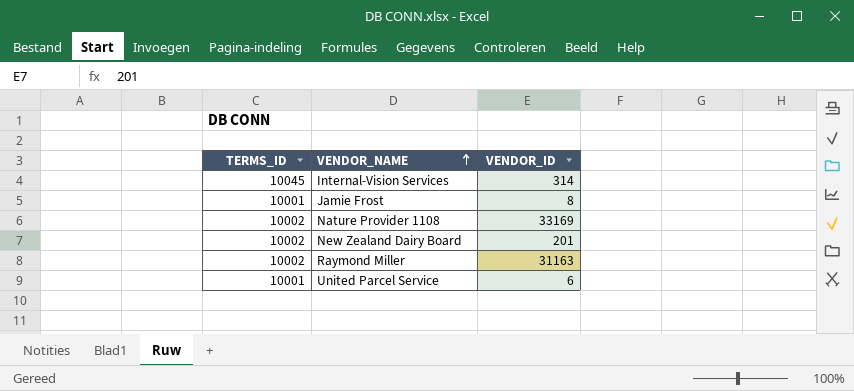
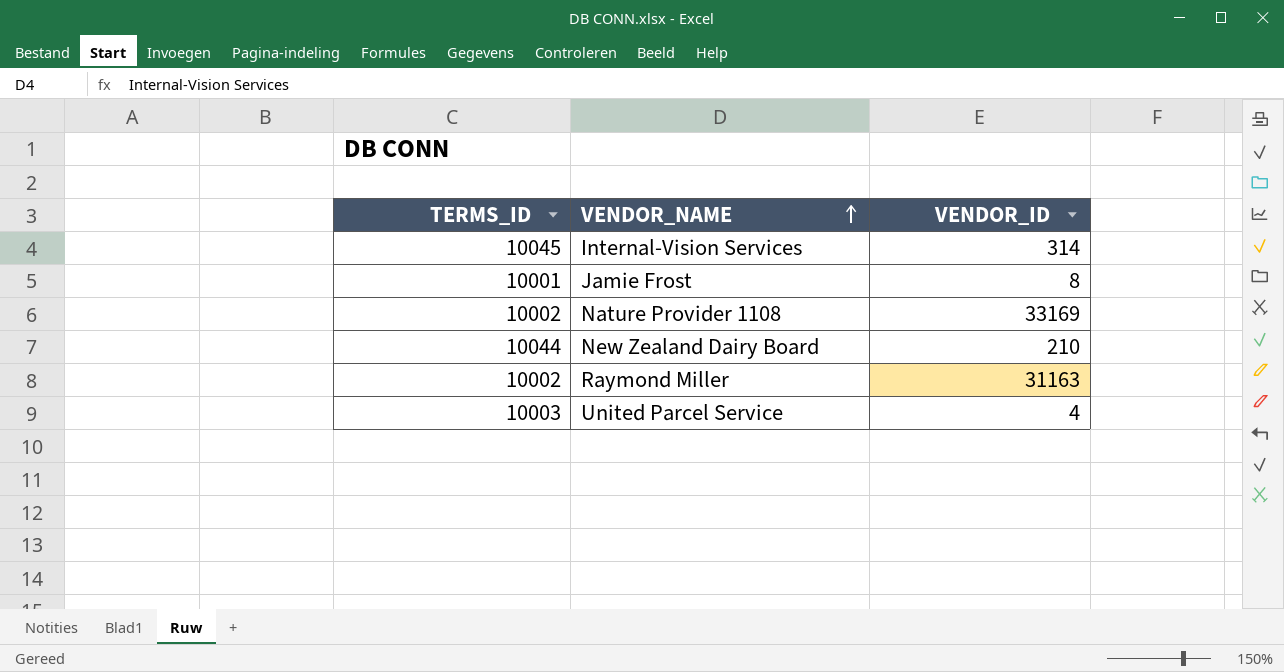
New Zealand Dairy Board | TERMS_ID: 10002 -> 10044
New Zealand Dairy Board | VENDOR_ID: 201 -> 210
United Parcel Service | TERMS_ID: 10001 -> 10003
United Parcel Service | VENDOR_ID: 6 -> 4

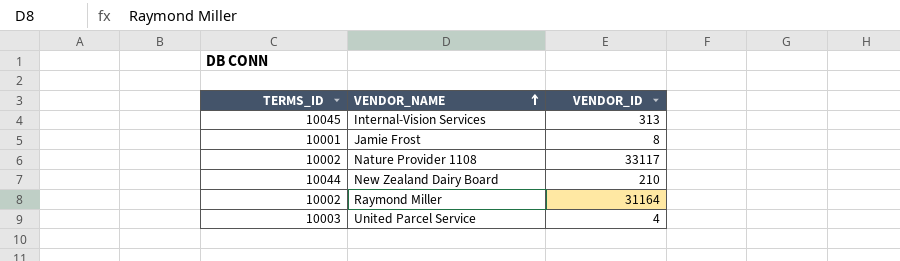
Internal-Vision Services | VENDOR_ID: 314 -> 313
Nature Provider 1108 | VENDOR_ID: 33169 -> 33117
Raymond Miller | VENDOR_ID: 31163 -> 31164

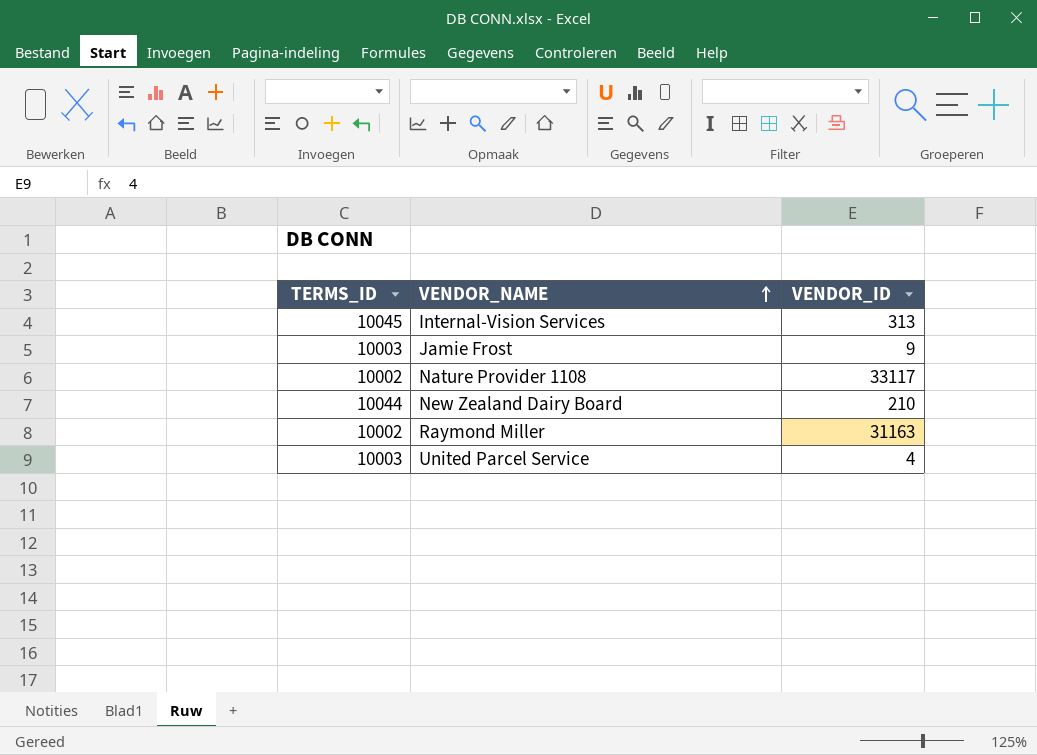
Jamie Frost | TERMS_ID: 10001 -> 10003
Jamie Frost | VENDOR_ID: 8 -> 9
Raymond Miller | VENDOR_ID: 31164 -> 31163

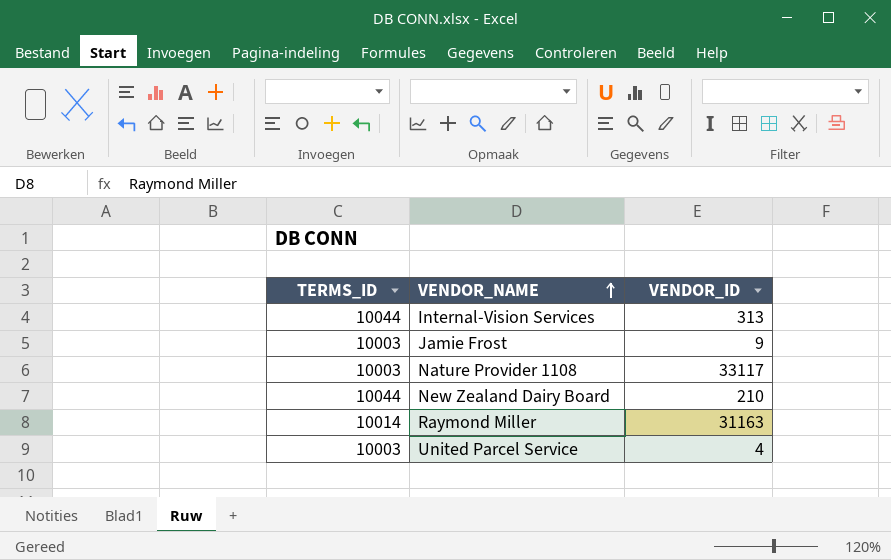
Internal-Vision Services | TERMS_ID: 10045 -> 10044
Nature Provider 1108 | TERMS_ID: 10002 -> 10003
Raymond Miller | TERMS_ID: 10002 -> 10014

